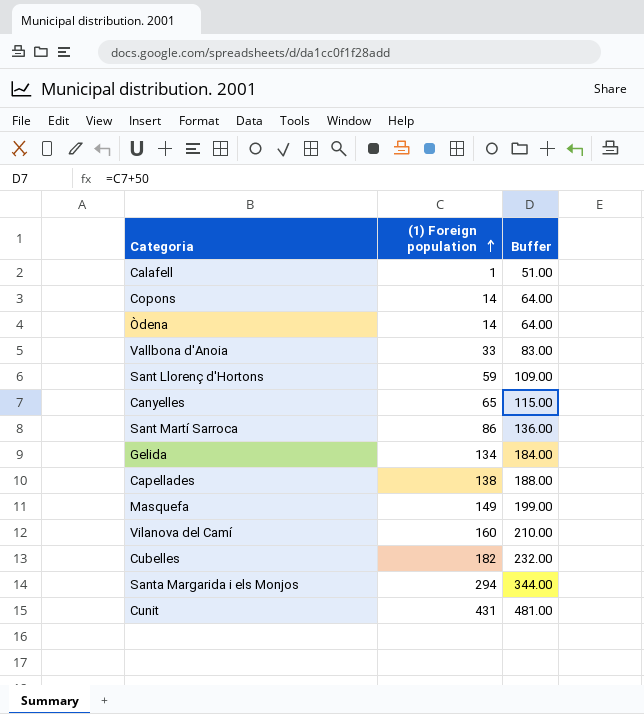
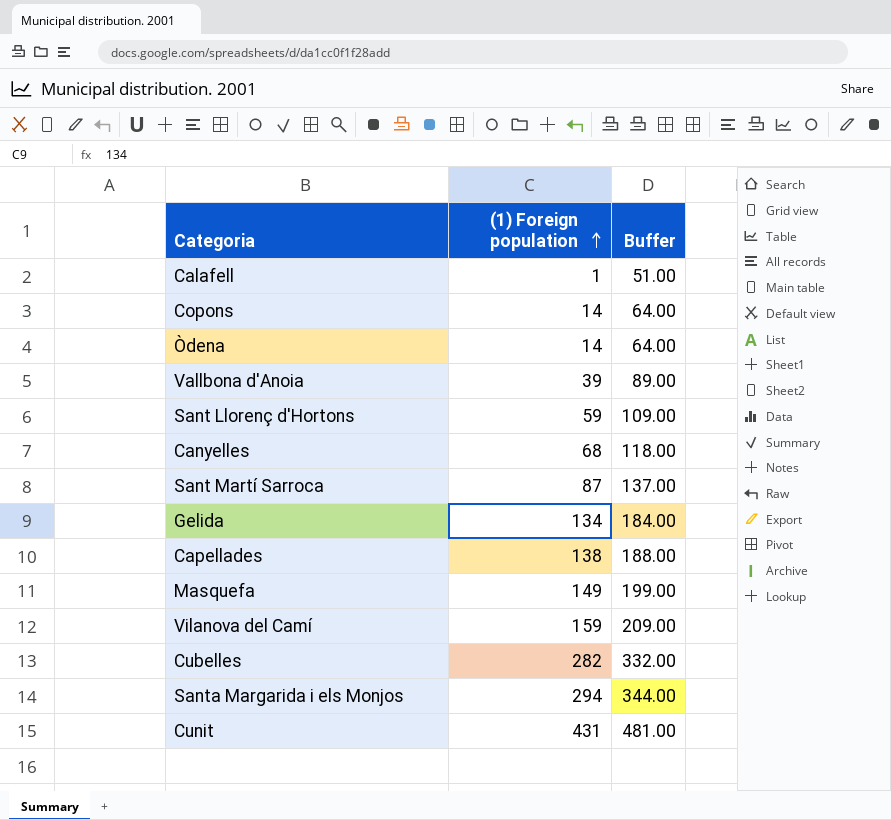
Vallbona d'Anoia | (1) Foreign population: 33 -> 39
Vallbona d'Anoia | Buffer: 83.00 -> 89.00
Canyelles | (1) Foreign population: 65 -> 68
Canyelles | Buffer: 115.00 -> 118.00
Sant Martí Sarroca | (1) Foreign population: 86 -> 87
Sant Martí Sarroca | Buffer: 136.00 -> 137.00
Vilanova del Camí | (1) Foreign population: 160 -> 159
Vilanova del Camí | Buffer: 210.00 -> 209.00
Cubelles | (1) Foreign population: 182 -> 282
Cubelles | Buffer: 232.00 -> 332.00

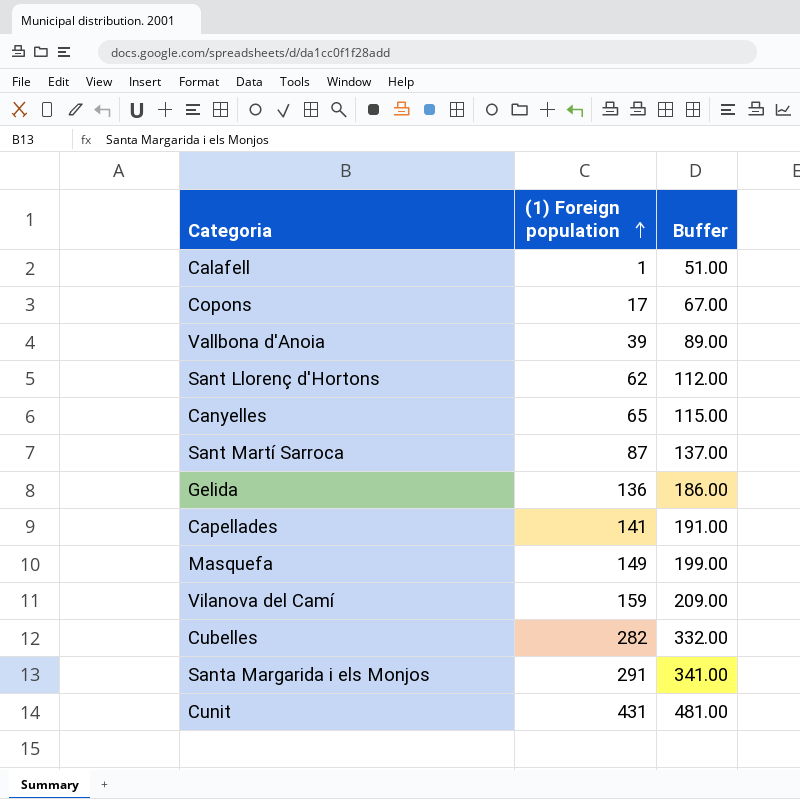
row Òdena: 14 | 64.00 -> none
Copons | (1) Foreign population: 14 -> 17
Copons | Buffer: 64.00 -> 67.00
Sant Llorenç d'Hortons | (1) Foreign population: 59 -> 62
Sant Llorenç d'Hortons | Buffer: 109.00 -> 112.00
Canyelles | (1) Foreign population: 68 -> 65
Canyelles | Buffer: 118.00 -> 115.00
Gelida | (1) Foreign population: 134 -> 136
Gelida | Buffer: 184.00 -> 186.00
Capellades | (1) Foreign population: 138 -> 141
Capellades | Buffer: 188.00 -> 191.00
Santa Margarida i els Monjos | (1) Foreign population: 294 -> 291
Santa Margarida i els Monjos | Buffer: 344.00 -> 341.00

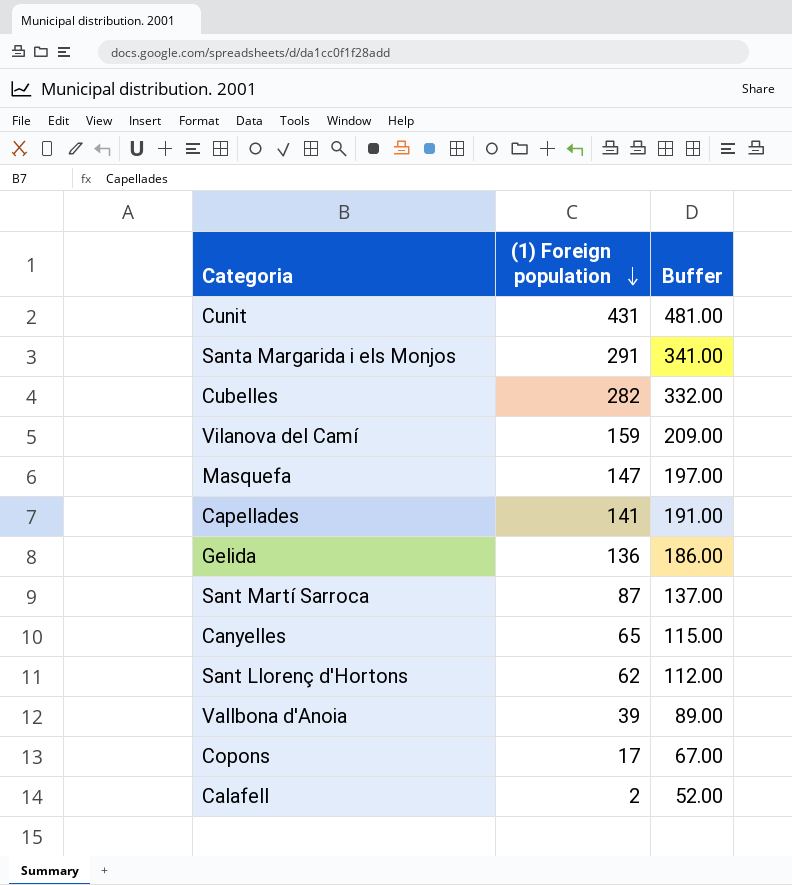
row order: (1) Foreign population ascending -> (1) Foreign population descending
Masquefa | (1) Foreign population: 149 -> 147
Masquefa | Buffer: 199.00 -> 197.00
Calafell | (1) Foreign population: 1 -> 2
Calafell | Buffer: 51.00 -> 52.00

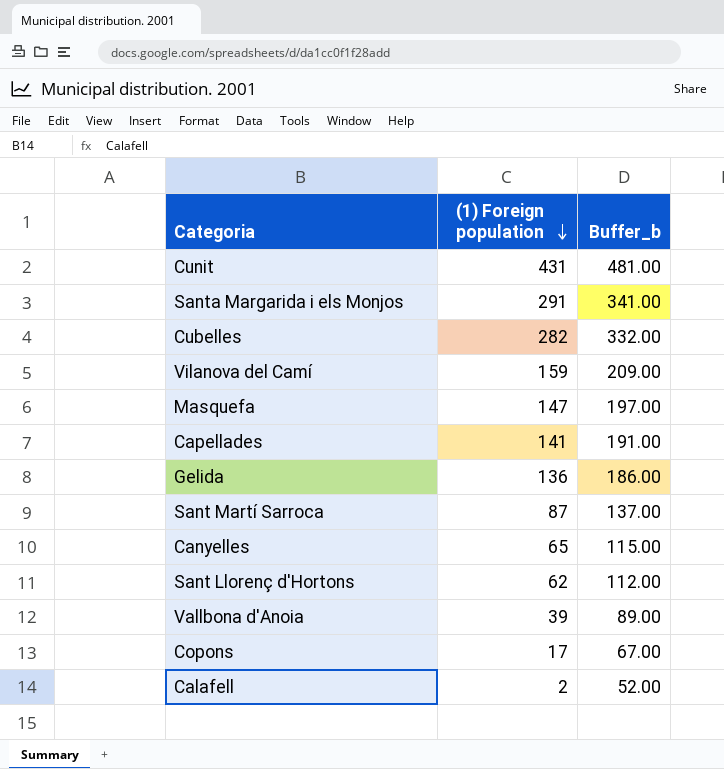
column name: Buffer -> Buffer_b

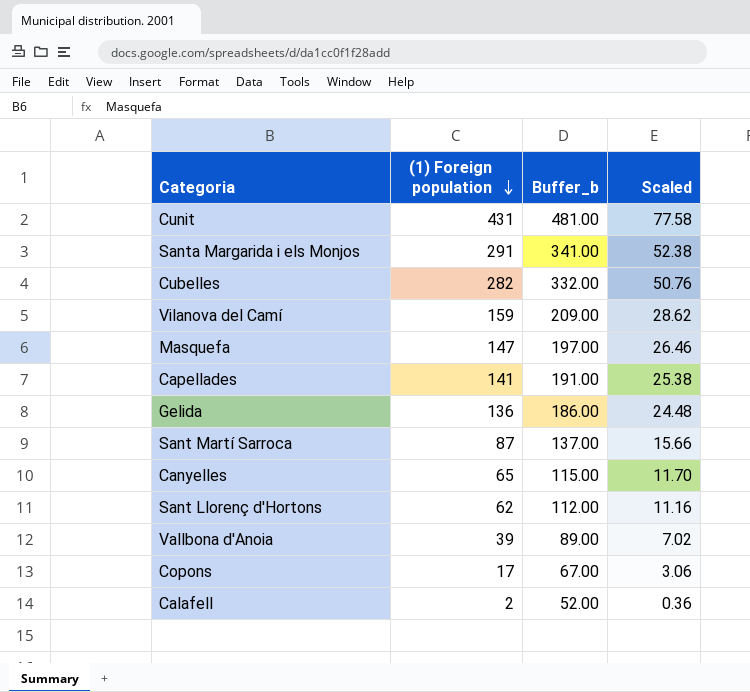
column Scaled | formula: none -> [(1) Foreign population] * 0.18

